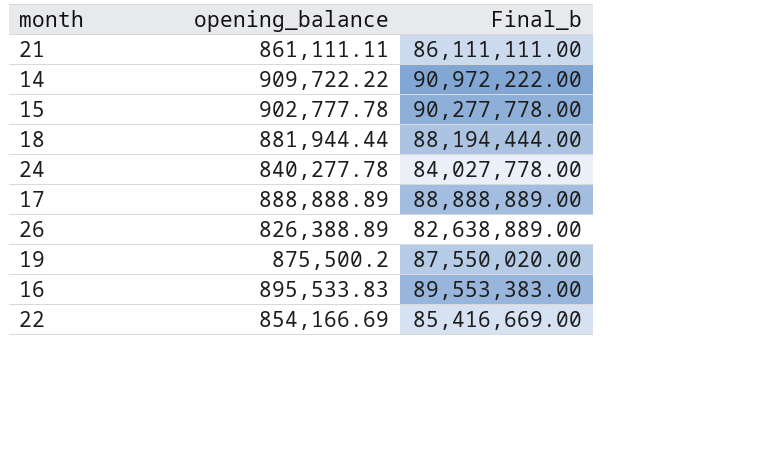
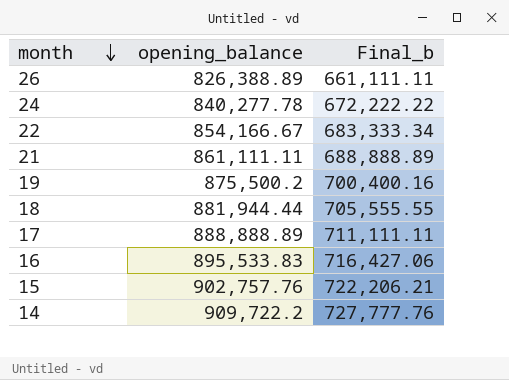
row order: none -> month descending
column Final_b | formula: [opening_balance] * 100 -> [opening_balance] * 0.8
22 | opening_balance: 854,166.69 -> 854,166.67
15 | opening_balance: 902,777.78 -> 902,757.76
14 | opening_balance: 909,722.22 -> 909,722.2

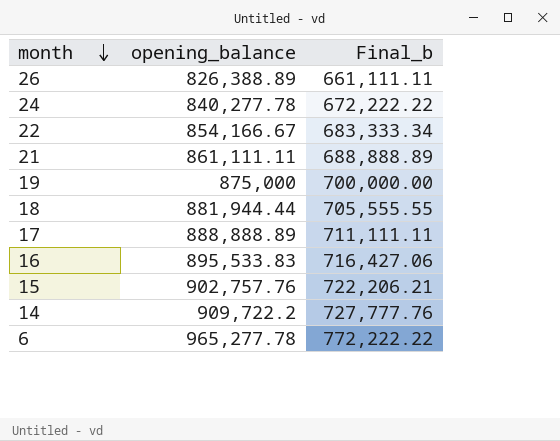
19 | opening_balance: 875,500.2 -> 875,000
19 | Final_b: 700,400.16 -> 700,000.00
row 6: none -> 965,277.78 | 772,222.22

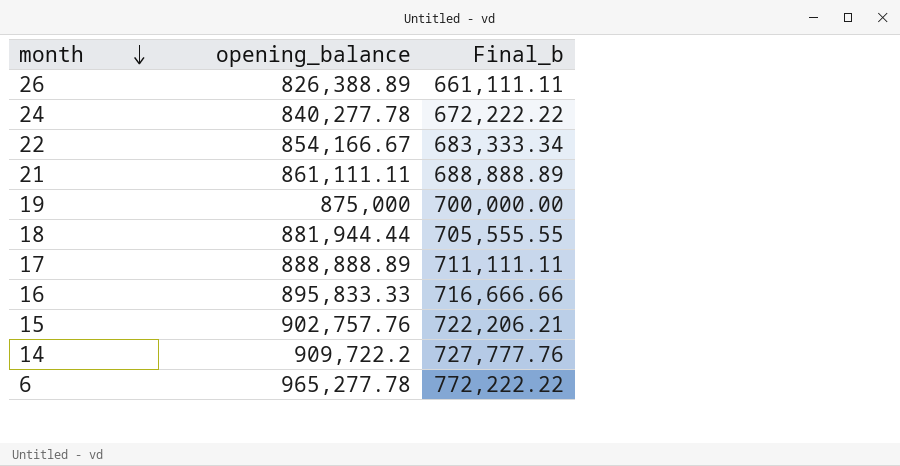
16 | opening_balance: 895,533.83 -> 895,833.33
16 | Final_b: 716,427.06 -> 716,666.66

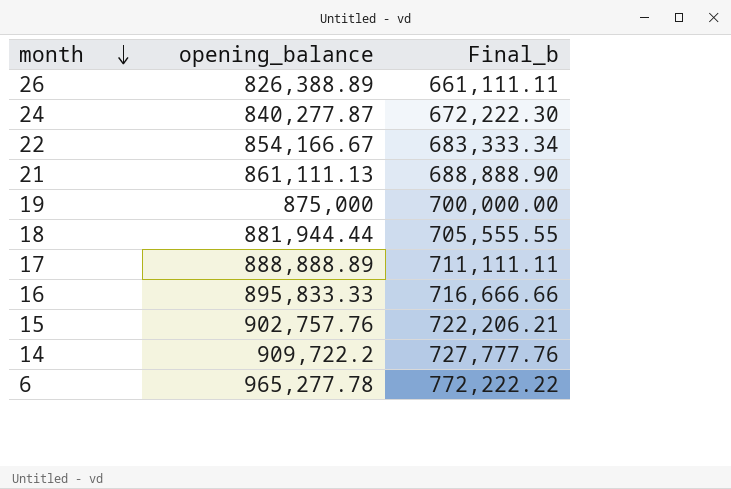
24 | opening_balance: 840,277.78 -> 840,277.87
24 | Final_b: 672,222.22 -> 672,222.30
21 | opening_balance: 861,111.11 -> 861,111.13
21 | Final_b: 688,888.89 -> 688,888.90

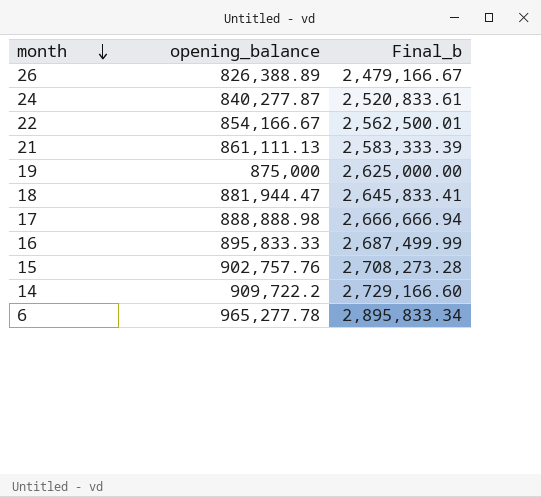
column Final_b | formula: [opening_balance] * 0.8 -> [opening_balance] * 3
18 | opening_balance: 881,944.44 -> 881,944.47
17 | opening_balance: 888,888.89 -> 888,888.98

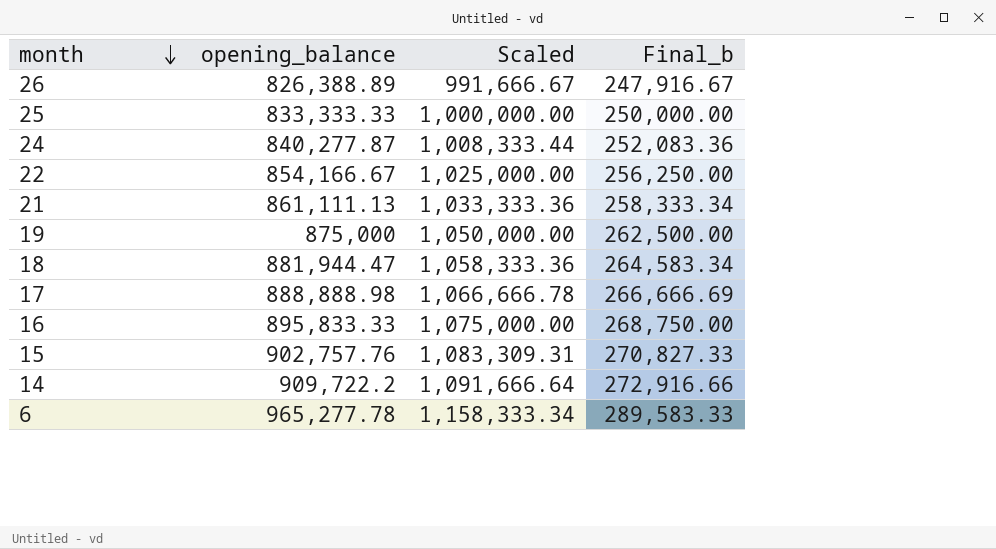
column Scaled | formula: none -> [opening_balance] * 1.2
column Final_b | formula: [opening_balance] * 3 -> [opening_balance] * 0.3
row 25: none -> 833,333.33 | 1,000,000.00 | 250,000.00

